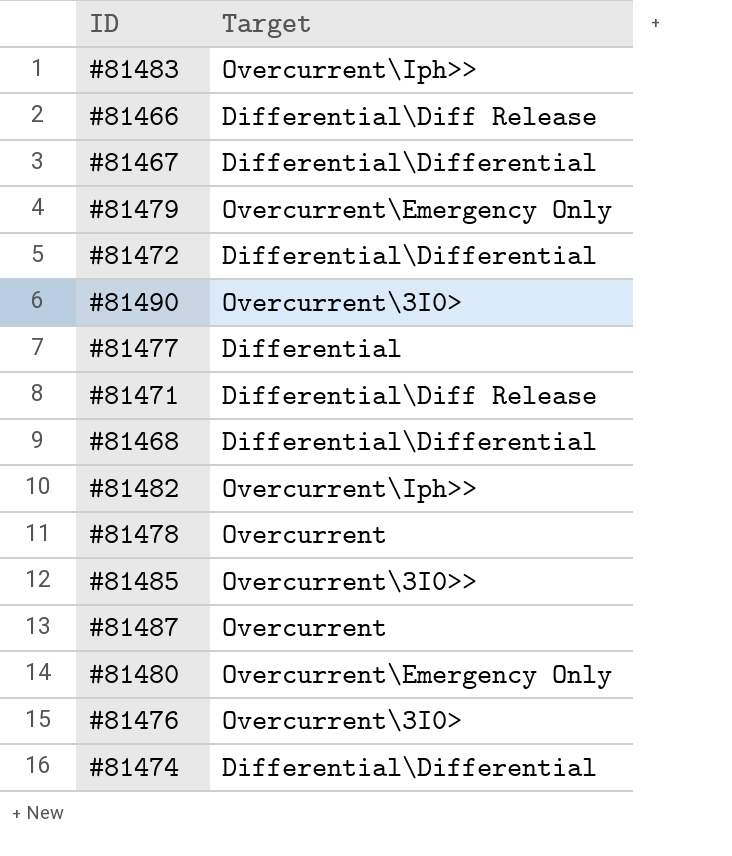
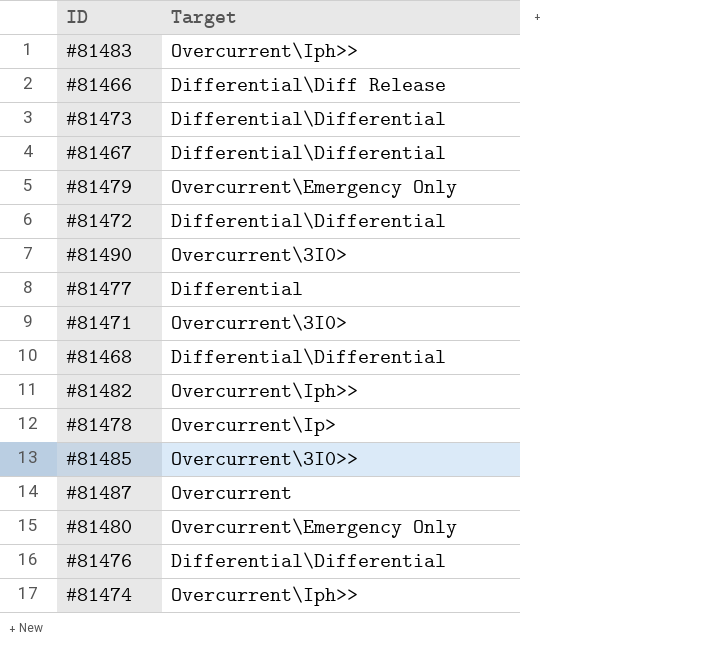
row #81473: none -> Differential\Differential
#81471 | Target: Differential\Diff Release -> Overcurrent\3I0>
#81478 | Target: Overcurrent -> Overcurrent\Ip>
#81476 | Target: Overcurrent\3I0> -> Differential\Differential
#81474 | Target: Differential\Differential -> Overcurrent\Iph>>

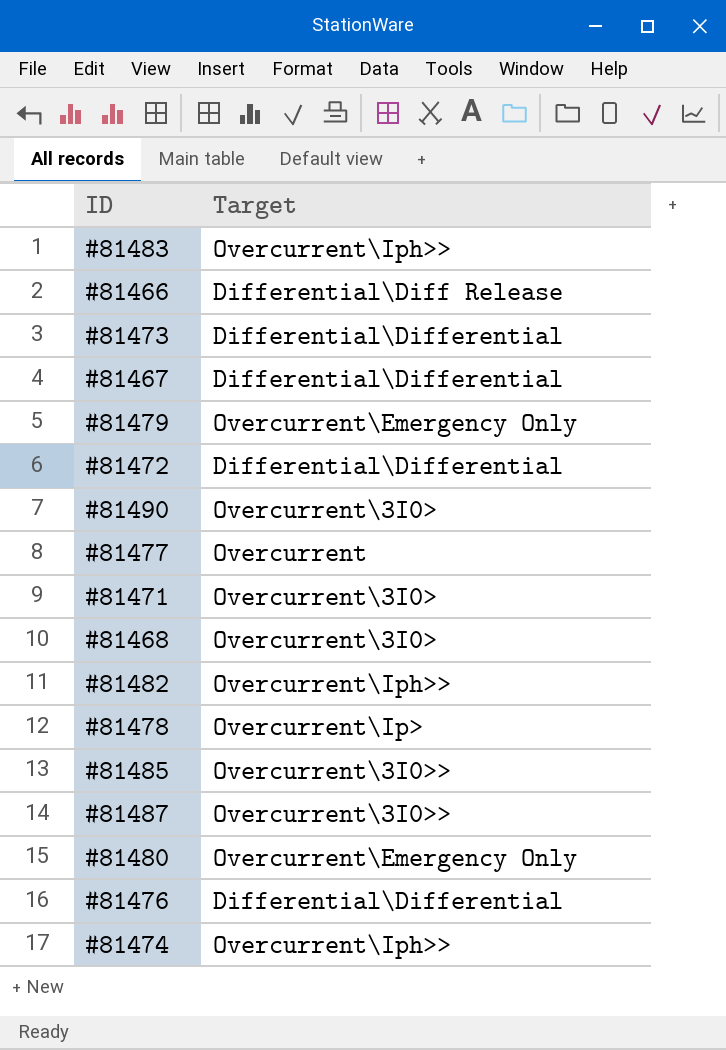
#81477 | Target: Differential -> Overcurrent
#81468 | Target: Differential\Differential -> Overcurrent\3I0>
#81487 | Target: Overcurrent -> Overcurrent\3I0>>

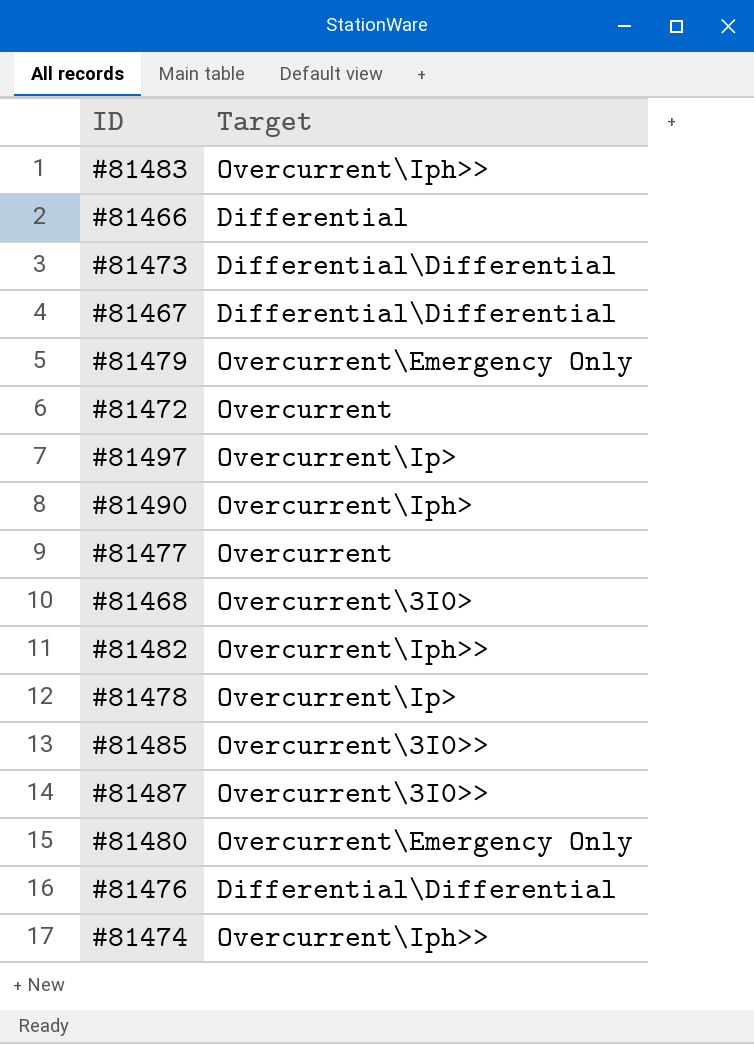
row #81471: Overcurrent\3I0> -> none
#81466 | Target: Differential\Diff Release -> Differential
#81472 | Target: Differential\Differential -> Overcurrent
row #81497: none -> Overcurrent\Ip>
#81490 | Target: Overcurrent\3I0> -> Overcurrent\Iph>

